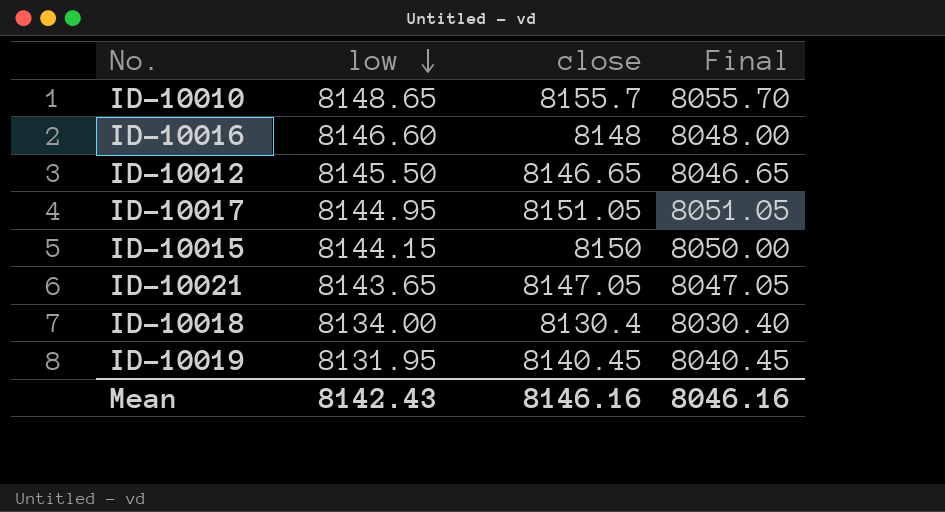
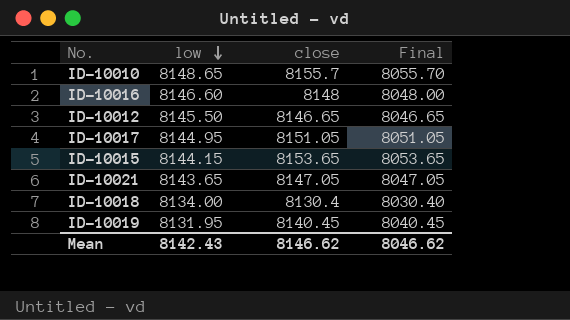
ID-10015 | close: 8150 -> 8153.65
ID-10015 | Final: 8050.00 -> 8053.65
Mean | close: 8146.16 -> 8146.62
Mean | Final: 8046.16 -> 8046.62

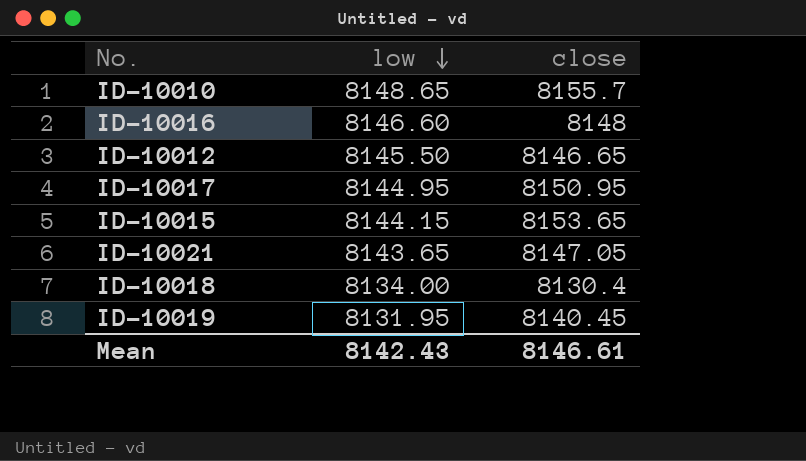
column Final | formula: [close] - 100 -> none
ID-10017 | close: 8151.05 -> 8150.95
Mean | close: 8146.62 -> 8146.61

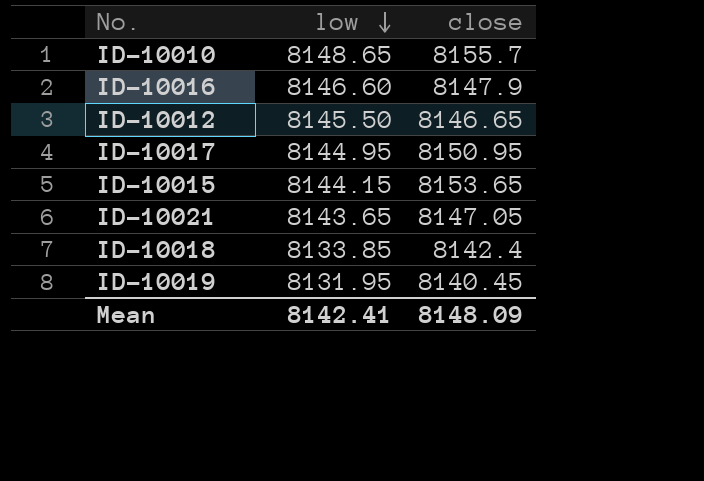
ID-10016 | close: 8148 -> 8147.9
ID-10018 | low: 8134.00 -> 8133.85
ID-10018 | close: 8130.4 -> 8142.4
Mean | low: 8142.43 -> 8142.41
Mean | close: 8146.61 -> 8148.09

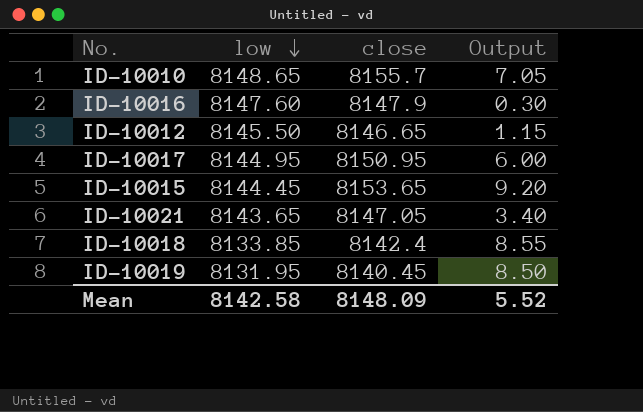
column Output | formula: none -> [close] - [low]
ID-10016 | low: 8146.60 -> 8147.60
ID-10015 | low: 8144.15 -> 8144.45
Mean | low: 8142.41 -> 8142.58

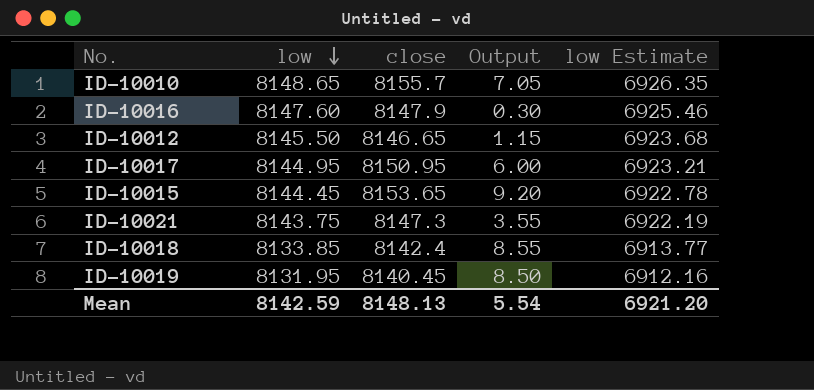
column low Estimate | formula: none -> [low] * 0.85
ID-10021 | low: 8143.65 -> 8143.75
ID-10021 | close: 8147.05 -> 8147.3
ID-10021 | Output: 3.40 -> 3.55
Mean | low: 8142.58 -> 8142.59
Mean | close: 8148.09 -> 8148.13
Mean | Output: 5.52 -> 5.54

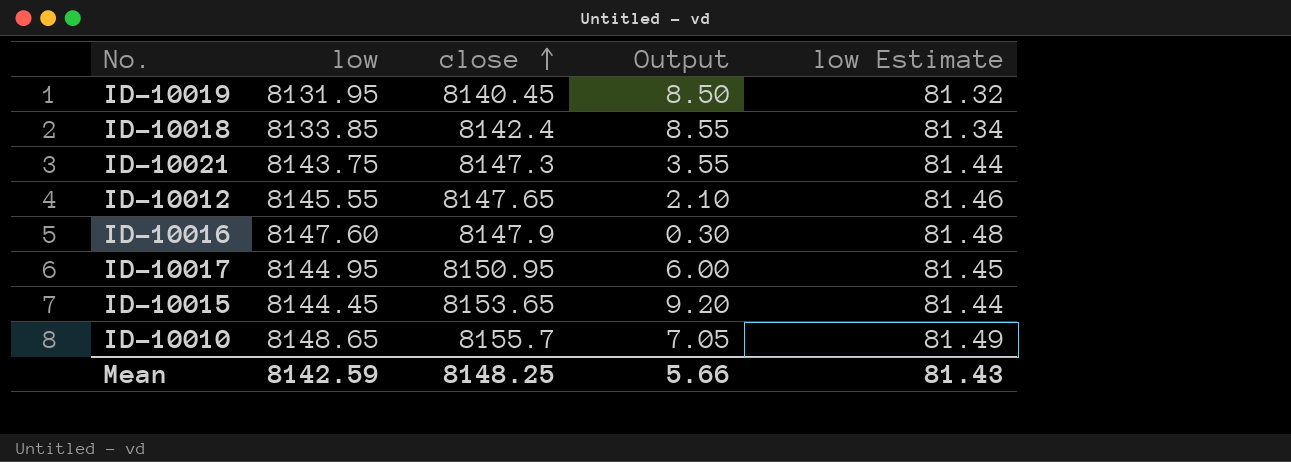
row order: low descending -> close ascending
column low Estimate | formula: [low] * 0.85 -> [low] * 0.01
ID-10012 | low: 8145.50 -> 8145.55
ID-10012 | close: 8146.65 -> 8147.65
ID-10012 | Output: 1.15 -> 2.10
Mean | close: 8148.13 -> 8148.25
Mean | Output: 5.54 -> 5.66
Mean | low Estimate: 6921.20 -> 81.43

